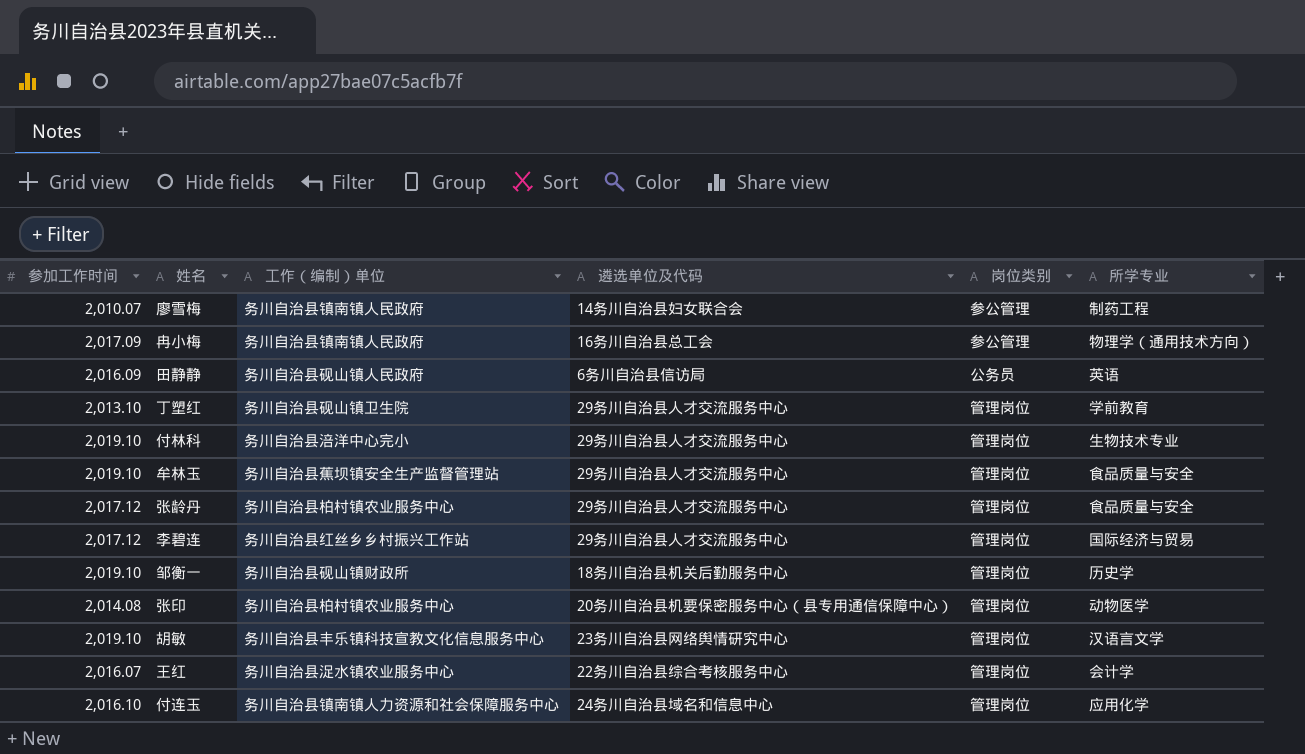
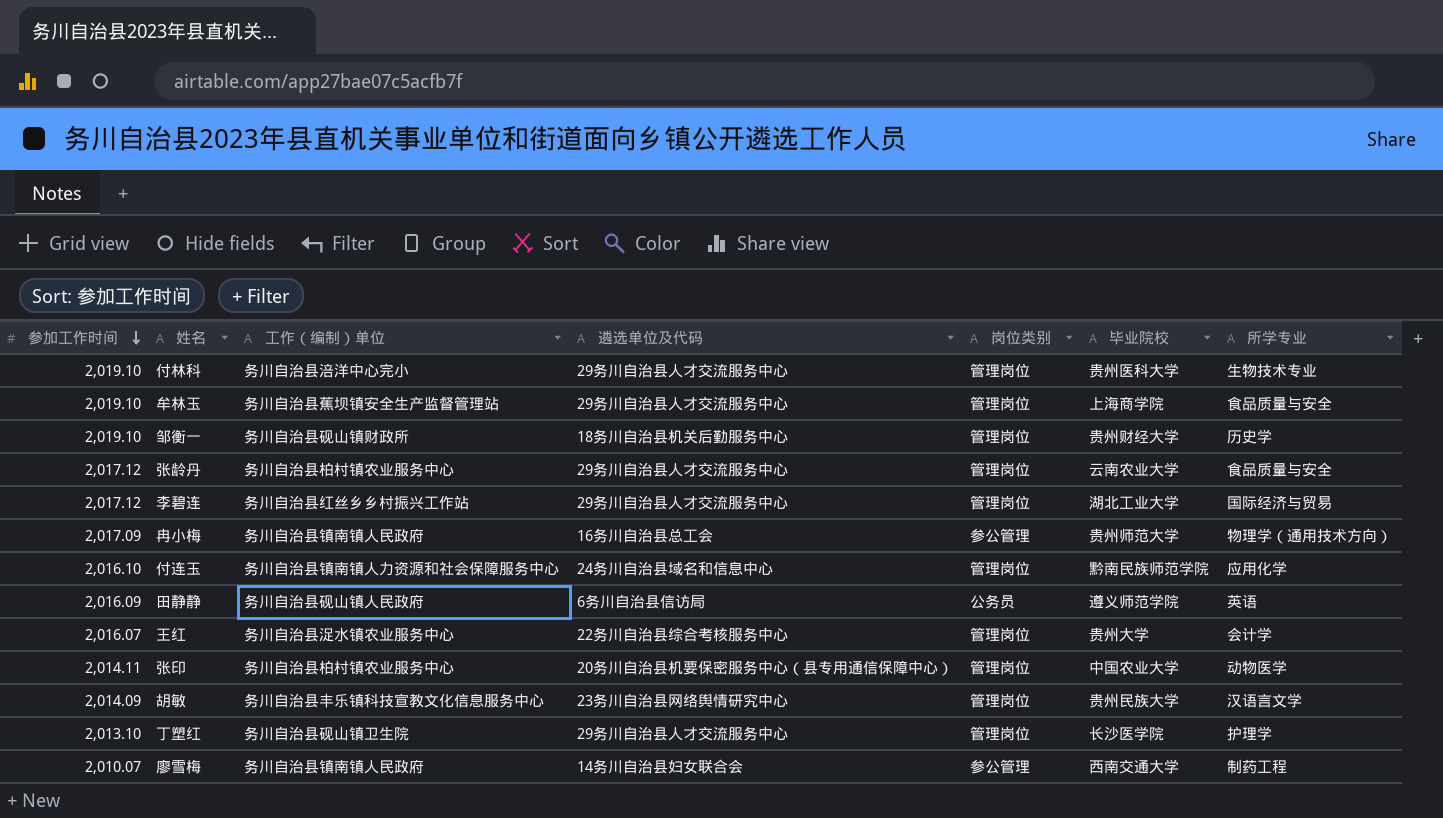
row order: none -> 参加工作时间 descending
column 毕业院校 | position: none -> 6
张印 | 参加工作时间: 2,014.08 -> 2,014.11
胡敏 | 参加工作时间: 2,019.10 -> 2,014.09
丁塑红 | 所学专业: 学前教育 -> 护理学

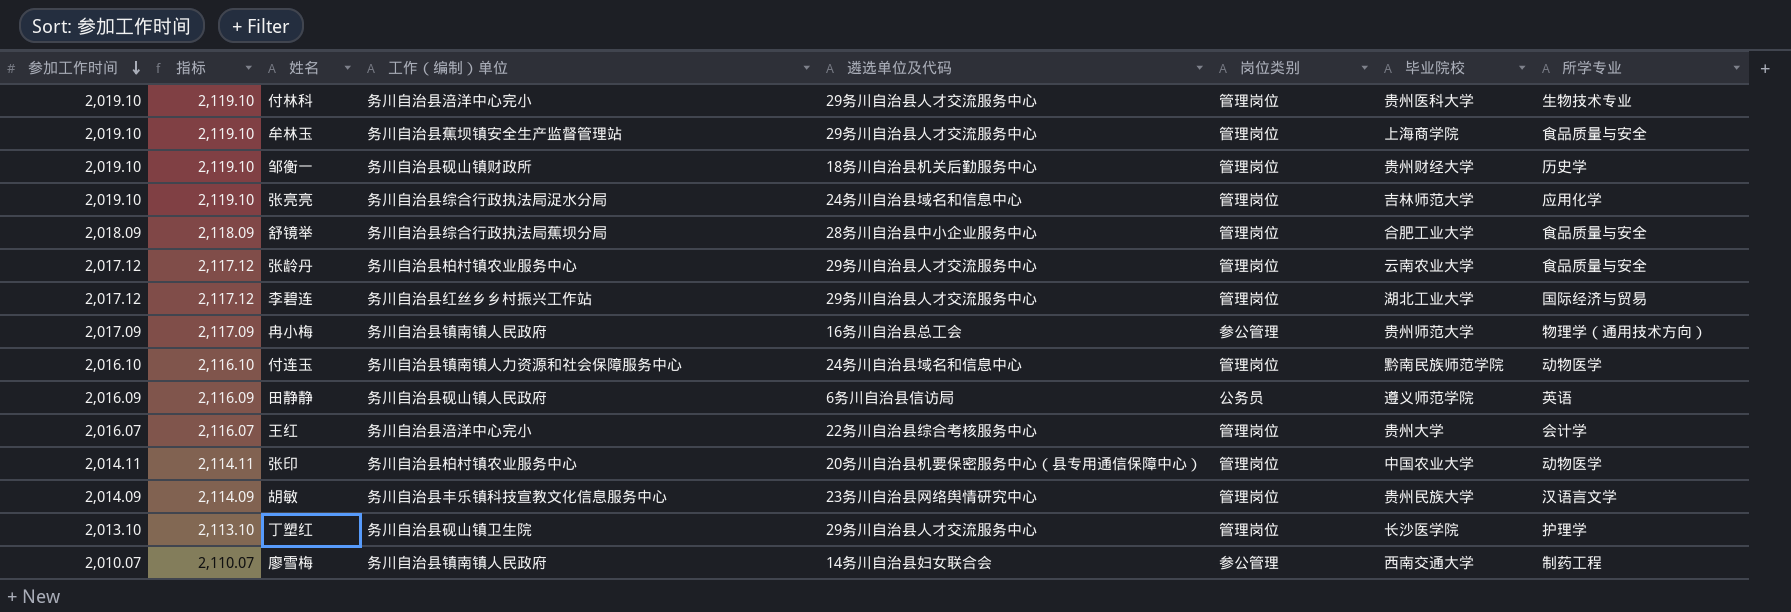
column 指标 | formula: none -> [参加工作时间] + 100
row 张亮亮: none -> 2,019.10 | 2,119.10 | 务川自治县综合行政执法局浞水分局 | 24务川自治县域名和信息中心 | 管理岗位 | 吉林师范大学 | 应用化学
row 舒镜举: none -> 2,018.09 | 2,118.09 | 务川自治县综合行政执法局蕉坝分局 | 28务川自治县中小企业服务中心 | 管理岗位 | 合肥工业大学 | 食品质量与安全
付连玉 | 所学专业: 应用化学 -> 动物医学
王红 | 工作（编制）单位: 务川自治县浞水镇农业服务中心 -> 务川自治县涪洋中心完小

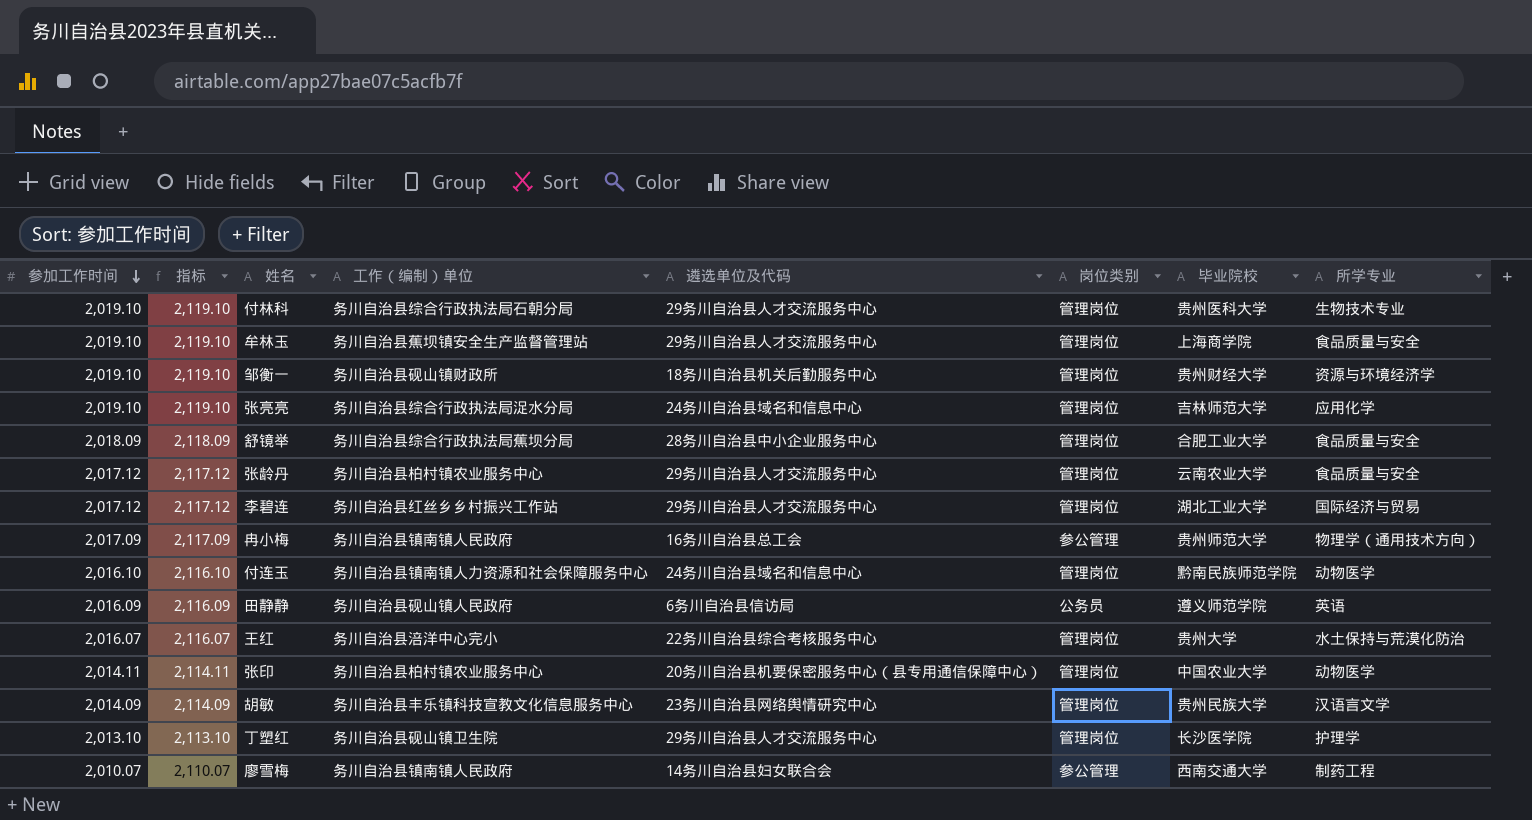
付林科 | 工作（编制）单位: 务川自治县涪洋中心完小 -> 务川自治县综合行政执法局石朝分局
邹衡一 | 所学专业: 历史学 -> 资源与环境经济学
王红 | 所学专业: 会计学 -> 水土保持与荒漠化防治

